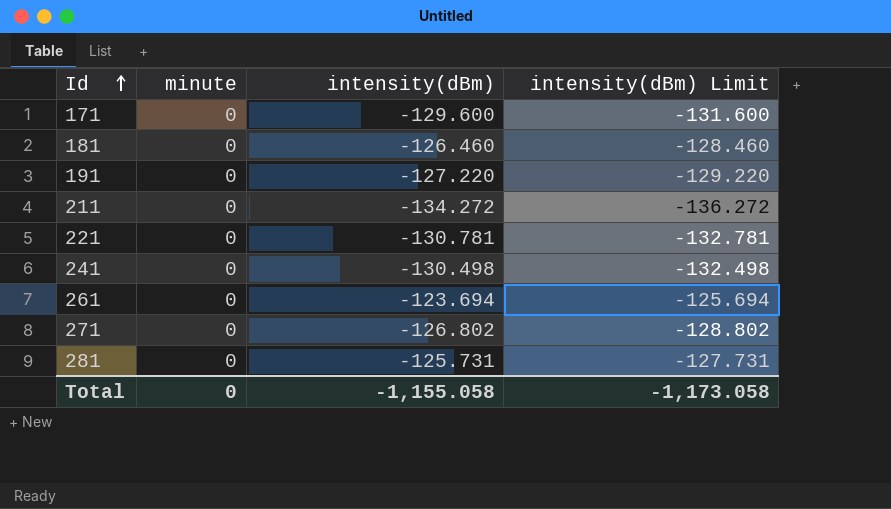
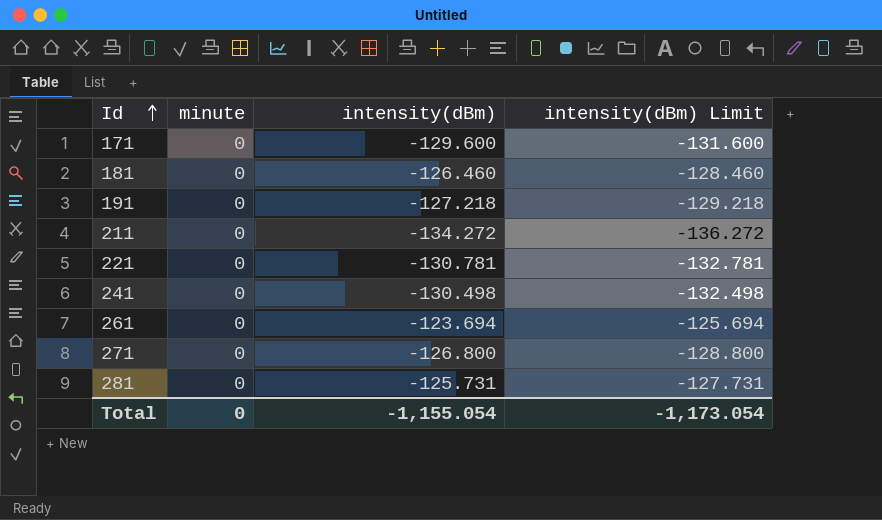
191 | intensity(dBm): -127.220 -> -127.218
191 | intensity(dBm) Limit: -129.220 -> -129.218
271 | intensity(dBm): -126.802 -> -126.800
271 | intensity(dBm) Limit: -128.802 -> -128.800
Total | intensity(dBm): -1,155.058 -> -1,155.054
Total | intensity(dBm) Limit: -1,173.058 -> -1,173.054

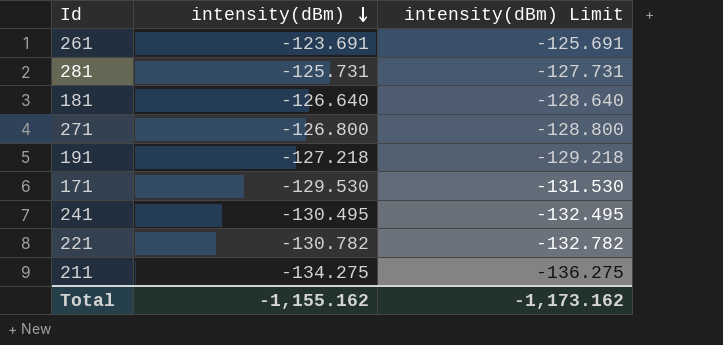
row order: Id ascending -> intensity(dBm) descending
column minute | position: 2 -> none
261 | intensity(dBm): -123.694 -> -123.691
261 | intensity(dBm) Limit: -125.694 -> -125.691
181 | intensity(dBm): -126.460 -> -126.640
181 | intensity(dBm) Limit: -128.460 -> -128.640
171 | intensity(dBm): -129.600 -> -129.530
171 | intensity(dBm) Limit: -131.600 -> -131.530
241 | intensity(dBm): -130.498 -> -130.495
241 | intensity(dBm) Limit: -132.498 -> -132.495
221 | intensity(dBm): -130.781 -> -130.782
221 | intensity(dBm) Limit: -132.781 -> -132.782
211 | intensity(dBm): -134.272 -> -134.275
211 | intensity(dBm) Limit: -136.272 -> -136.275
Total | intensity(dBm): -1,155.054 -> -1,155.162
Total | intensity(dBm) Limit: -1,173.054 -> -1,173.162

